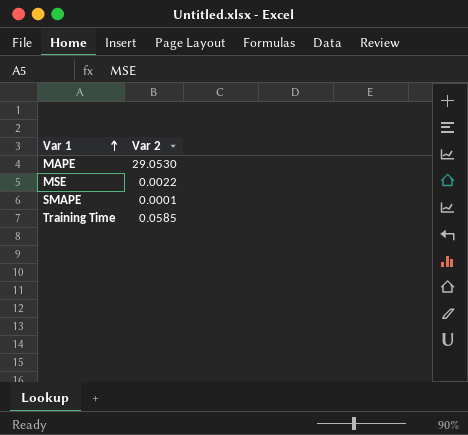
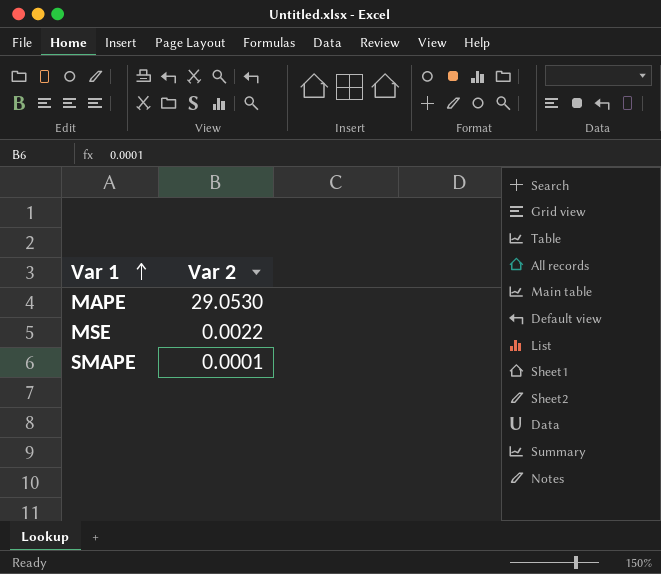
row Training Time: 0.0585 -> none

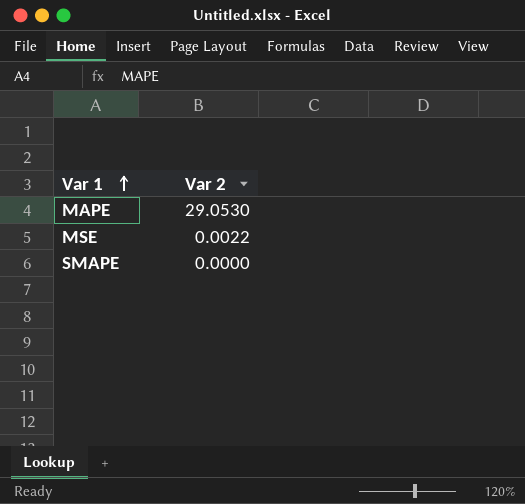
SMAPE | Var 2: 0.0001 -> 0.0000

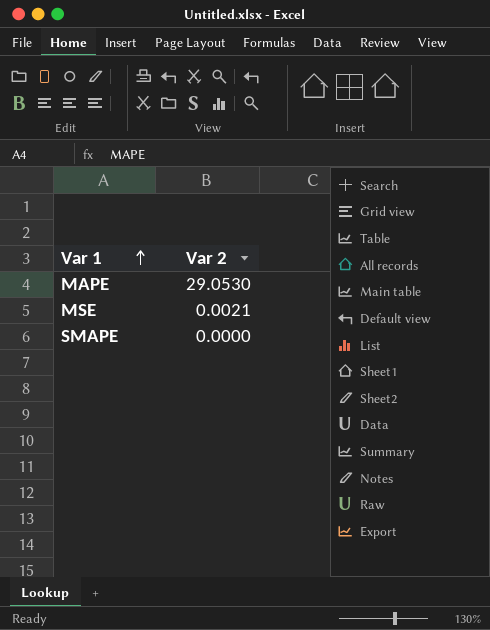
MSE | Var 2: 0.0022 -> 0.0021

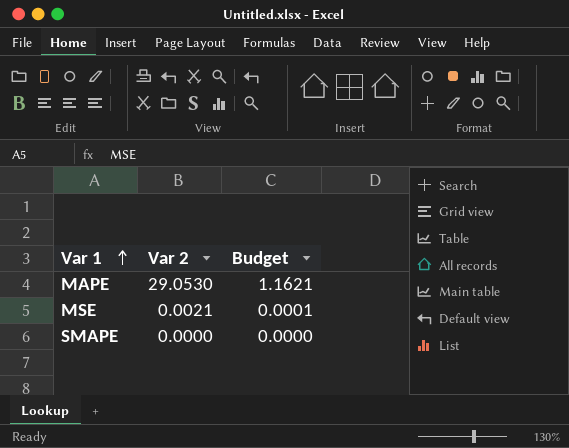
column Budget | formula: none -> [Var 2] * 0.04

